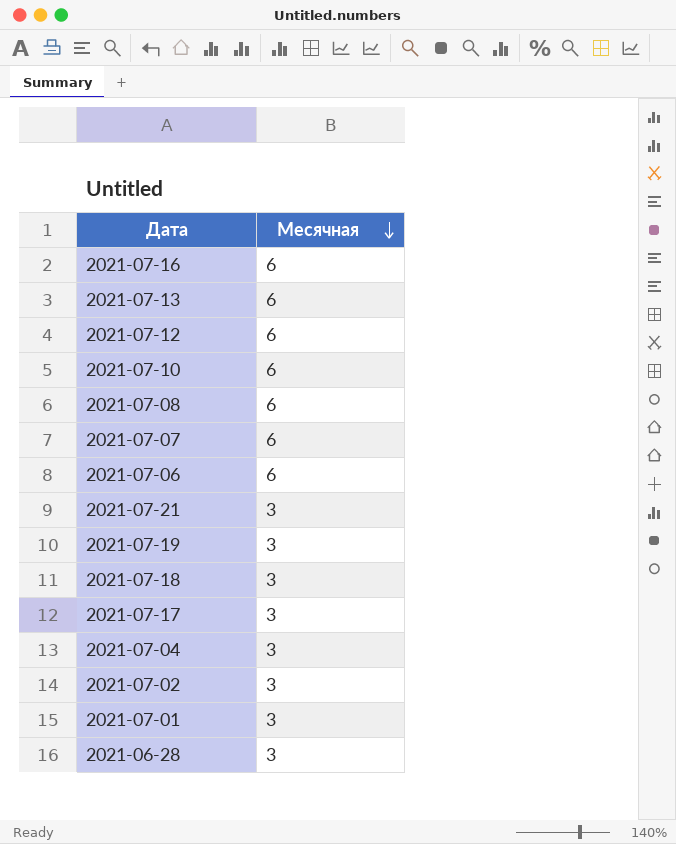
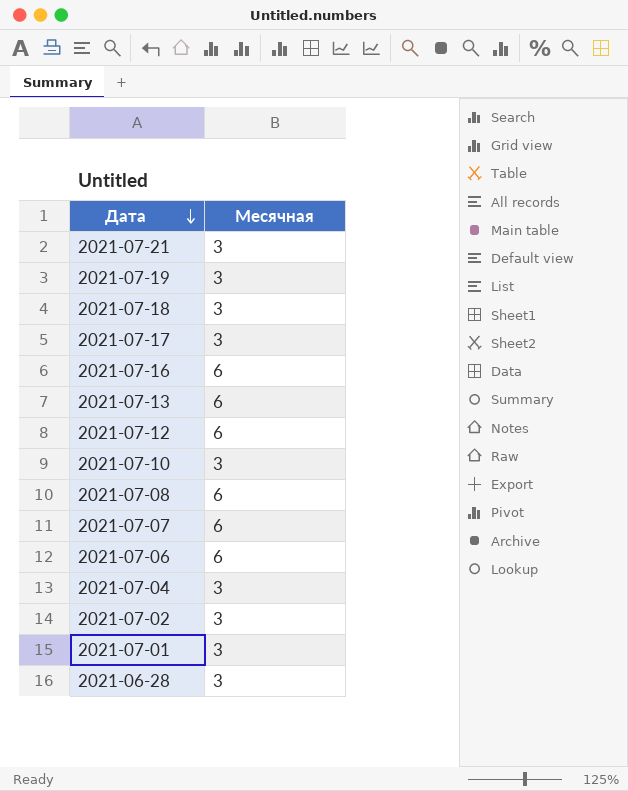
row order: Месячная descending -> Дата descending
2021-07-10 | Месячная: 6 -> 3

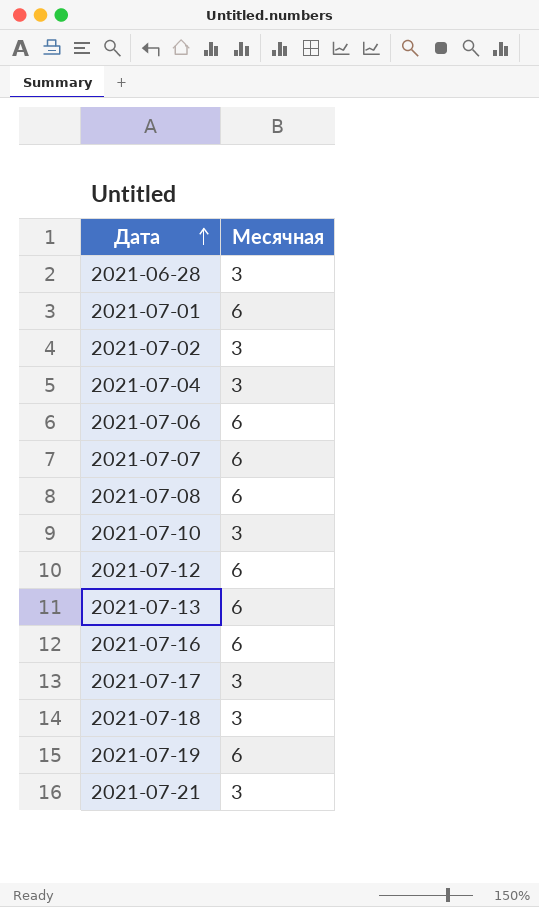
row order: Дата descending -> Дата ascending
2021-07-01 | Месячная: 3 -> 6
2021-07-19 | Месячная: 3 -> 6

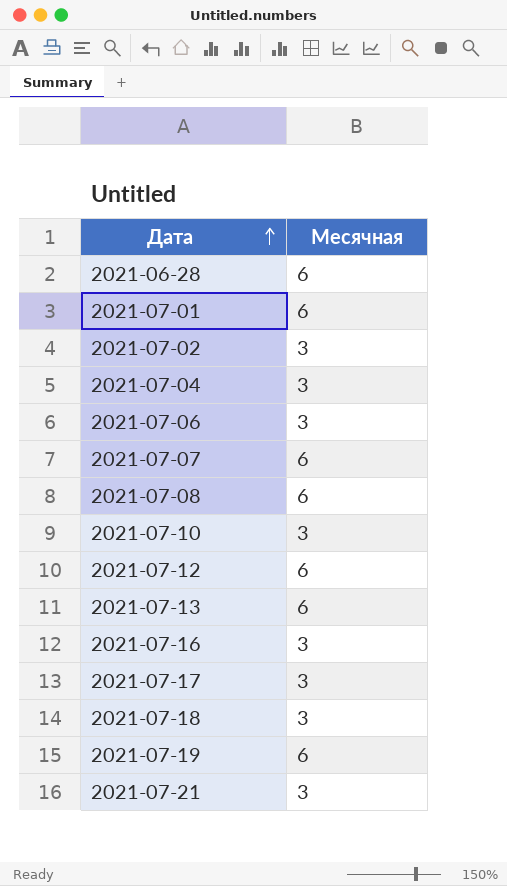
2021-06-28 | Месячная: 3 -> 6
2021-07-06 | Месячная: 6 -> 3
2021-07-16 | Месячная: 6 -> 3

